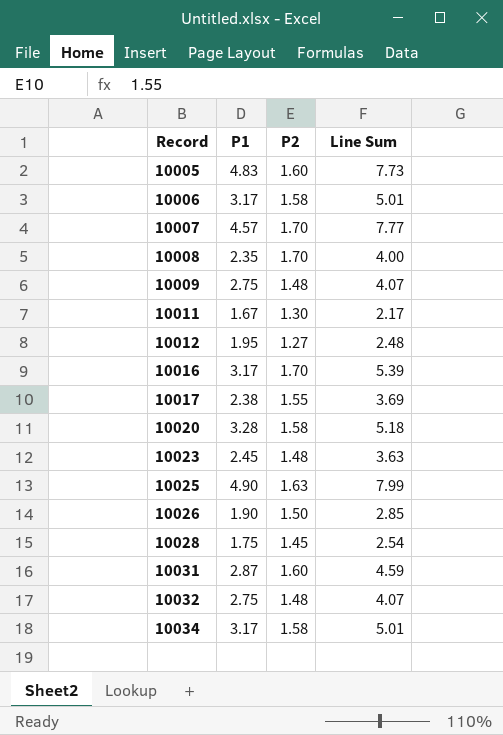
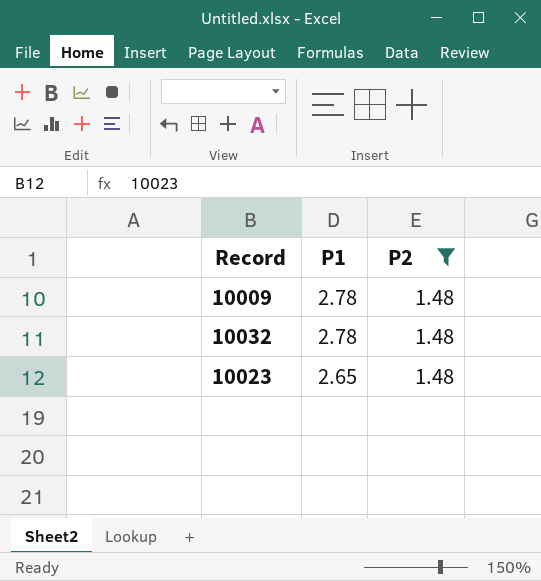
filter: none -> P2 = 1.48
row order: Record ascending -> P1 descending
column Line Sum | formula: [P1] * [P2] -> none
10009 | P1: 2.75 -> 2.78
10032 | P1: 2.75 -> 2.78
10023 | P1: 2.45 -> 2.65

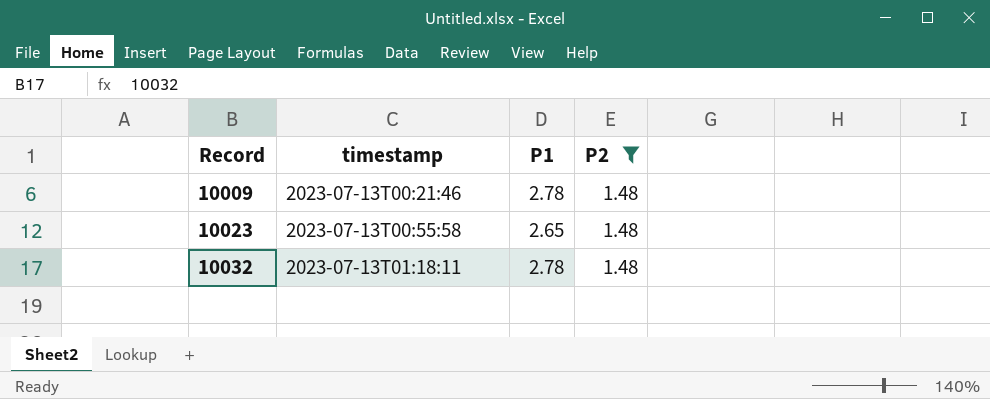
row order: P1 descending -> Record ascending
column timestamp | position: none -> 2

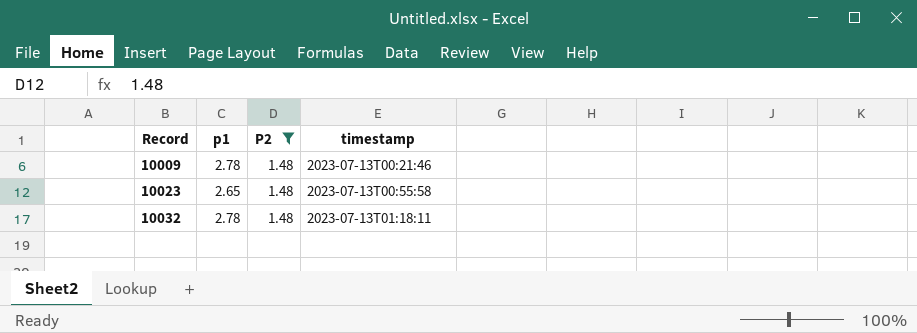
column name: P1 -> p1
column timestamp | position: 2 -> 4

